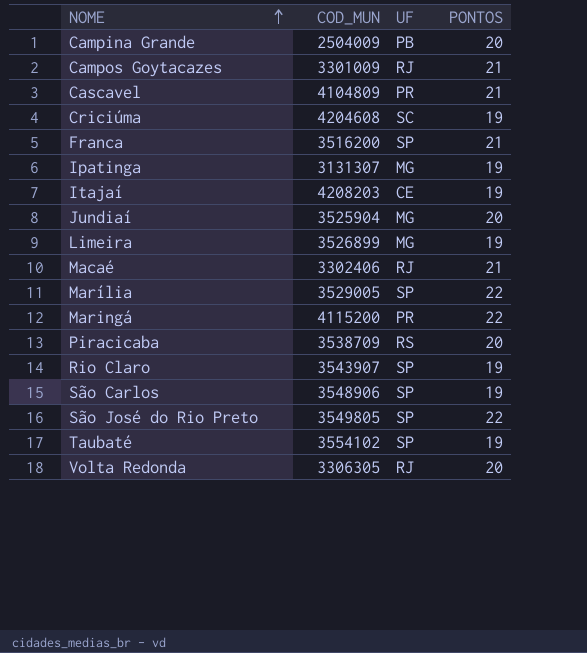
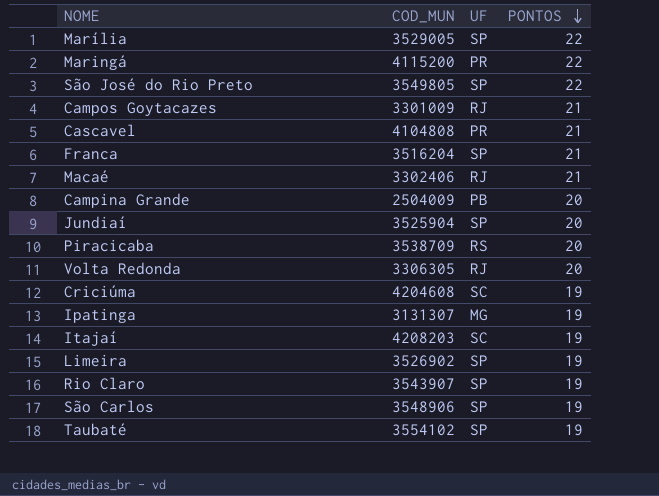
row order: NOME ascending -> PONTOS descending
Cascavel | COD_MUN: 4104809 -> 4104808
Franca | COD_MUN: 3516200 -> 3516204
Jundiaí | UF: MG -> SP
Itajaí | UF: CE -> SC
Limeira | COD_MUN: 3526899 -> 3526902
Limeira | UF: MG -> SP

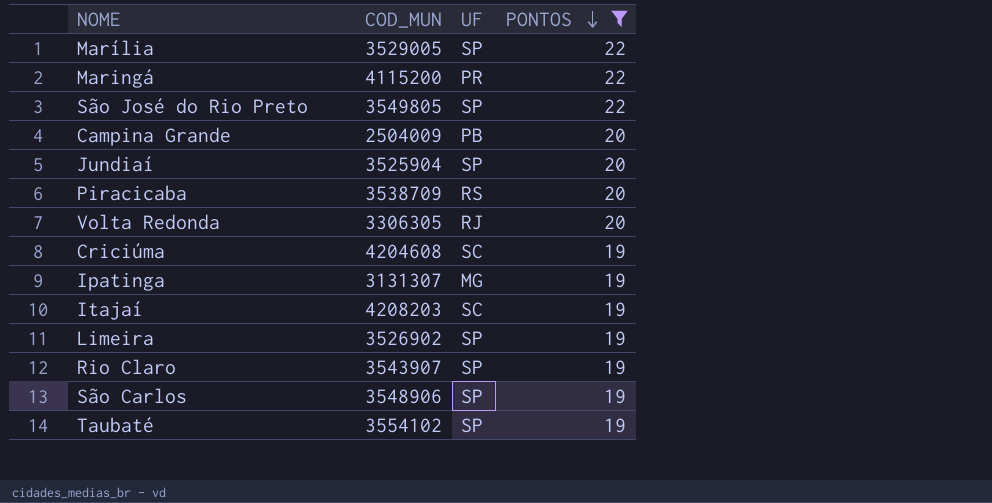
filter: none -> PONTOS != 21

